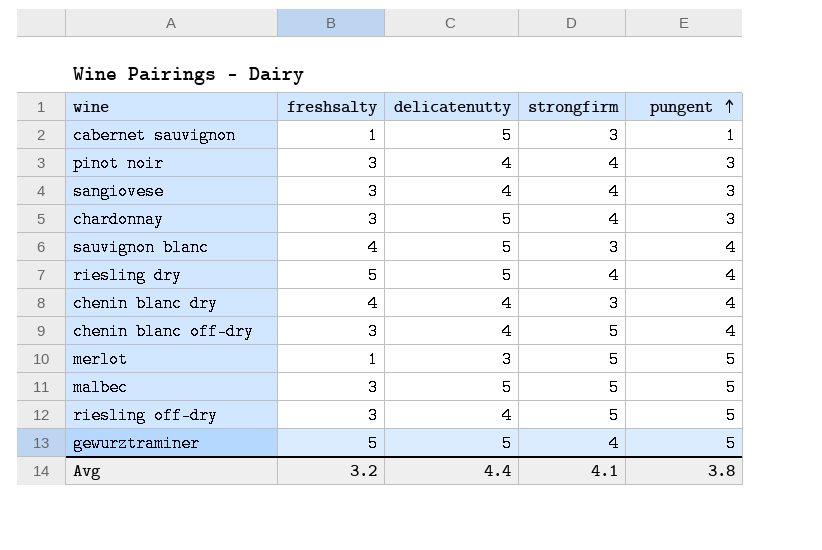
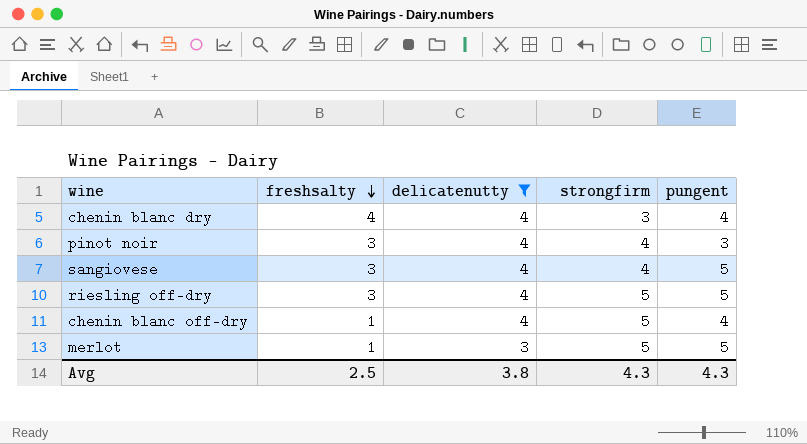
filter: none -> delicatenutty != 5
row order: pungent ascending -> freshsalty descending
sangiovese | pungent: 3 -> 5
chenin blanc off-dry | freshsalty: 3 -> 1
Avg | freshsalty: 3.2 -> 2.5
Avg | delicatenutty: 4.4 -> 3.8
Avg | strongfirm: 4.1 -> 4.3
Avg | pungent: 3.8 -> 4.3

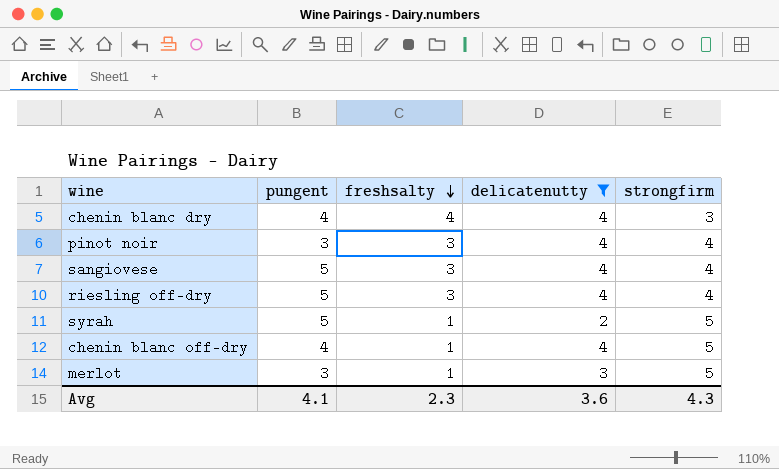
column pungent | position: 5 -> 2
riesling off-dry | strongfirm: 5 -> 4
row syrah: none -> 5 | 1 | 2 | 5
merlot | pungent: 5 -> 3
Avg | pungent: 4.3 -> 4.1
Avg | freshsalty: 2.5 -> 2.3
Avg | delicatenutty: 3.8 -> 3.6

